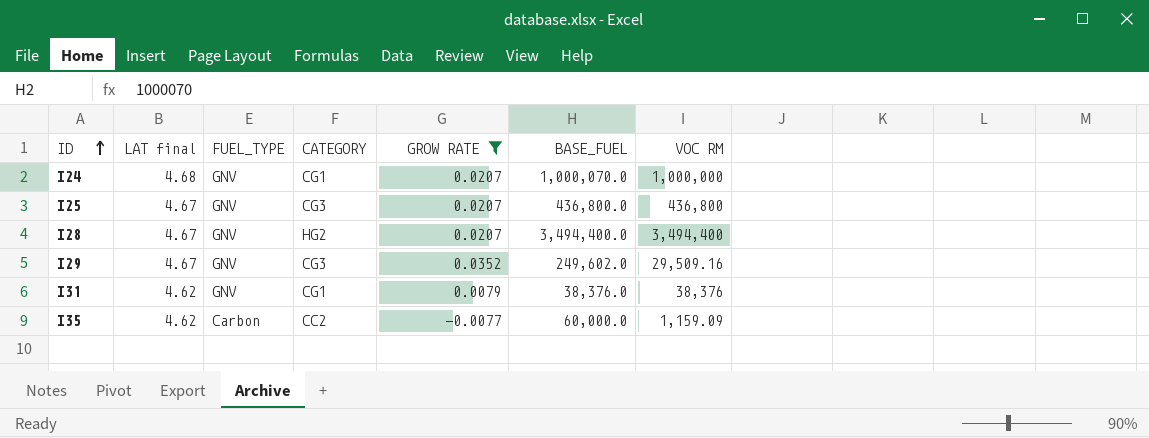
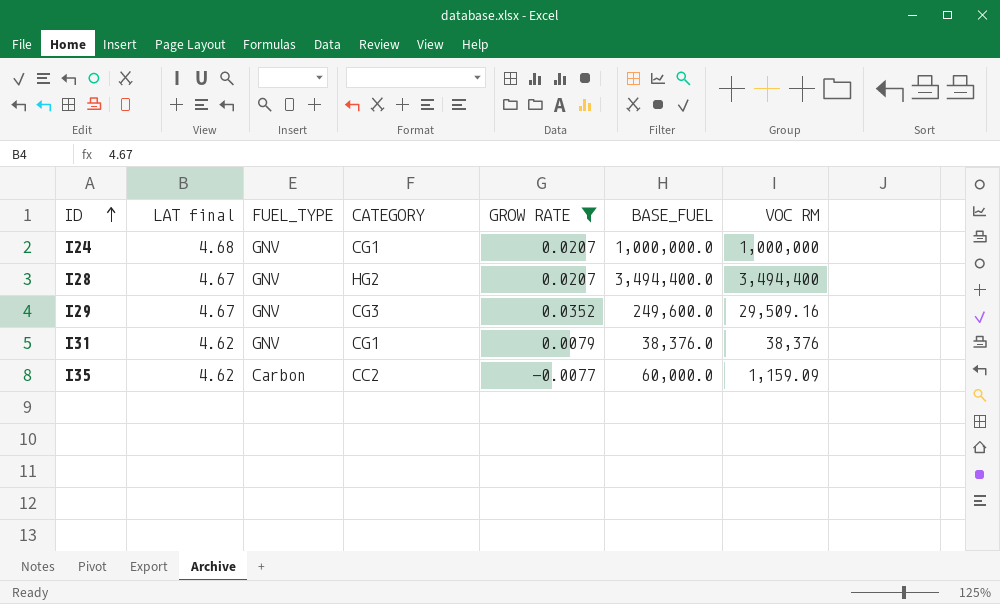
row I25: 4.67 | GNV | CG3 | 0.0207 | 436,800.0 | 436,800 -> none
I24 | BASE_FUEL: 1,000,070.0 -> 1,000,000.0
I29 | BASE_FUEL: 249,602.0 -> 249,600.0

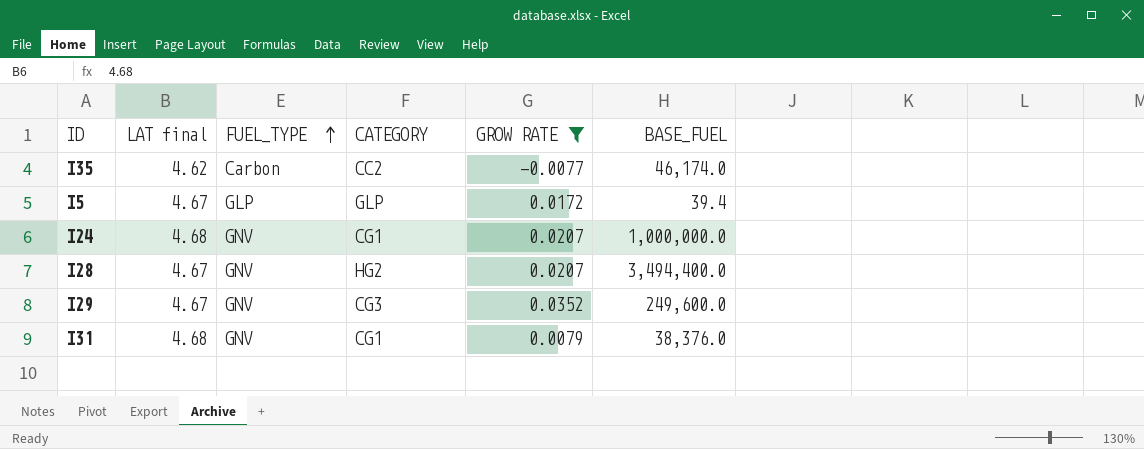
row order: ID ascending -> FUEL_TYPE ascending
column VOC RM | position: 7 -> none
I35 | BASE_FUEL: 60,000.0 -> 46,174.0
row I5: none -> 4.67 | GLP | GLP | 0.0172 | 39.4
I31 | LAT final: 4.62 -> 4.68

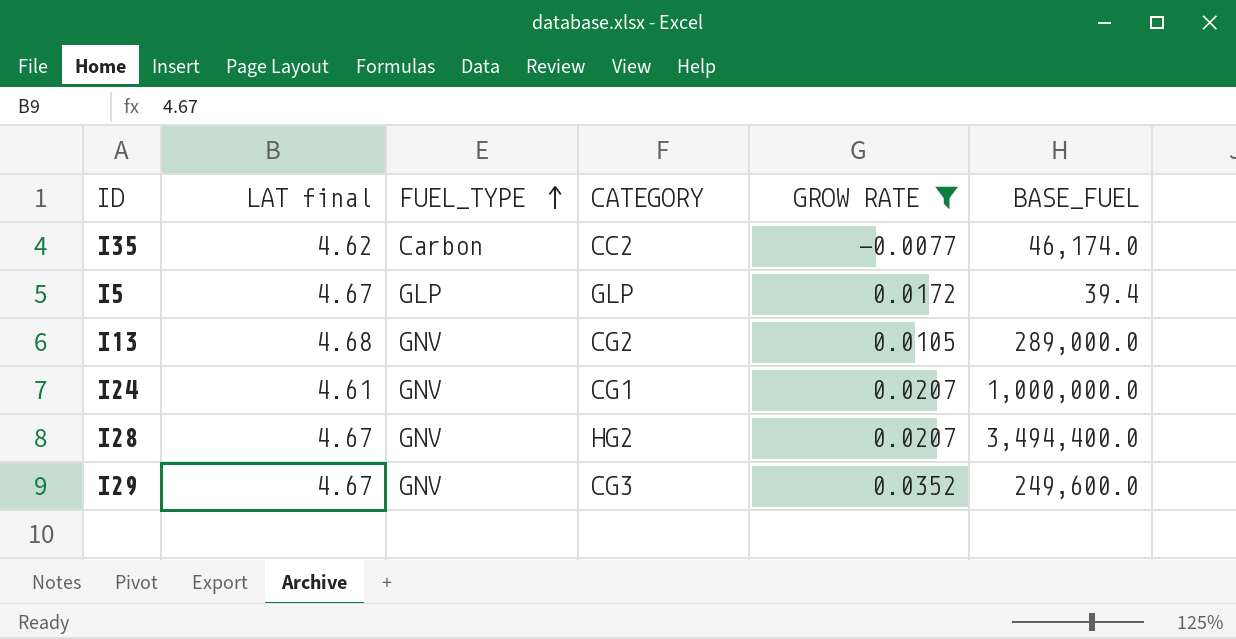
row I31: 4.68 | GNV | CG1 | 0.0079 | 38,376.0 -> none
row I13: none -> 4.68 | GNV | CG2 | 0.0105 | 289,000.0
I24 | LAT final: 4.68 -> 4.61

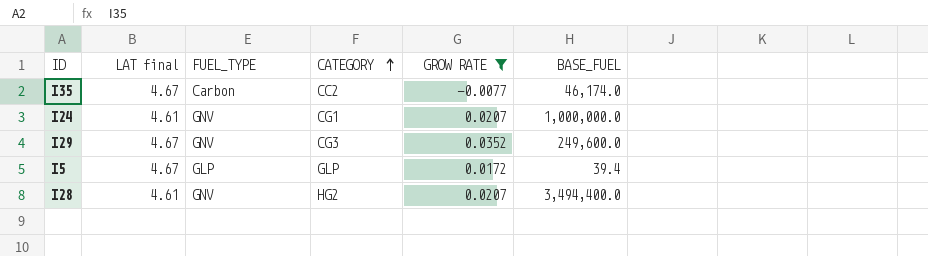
row order: FUEL_TYPE ascending -> CATEGORY ascending
row I13: 4.68 | GNV | CG2 | 0.0105 | 289,000.0 -> none
I35 | LAT final: 4.62 -> 4.67
I28 | LAT final: 4.67 -> 4.61

